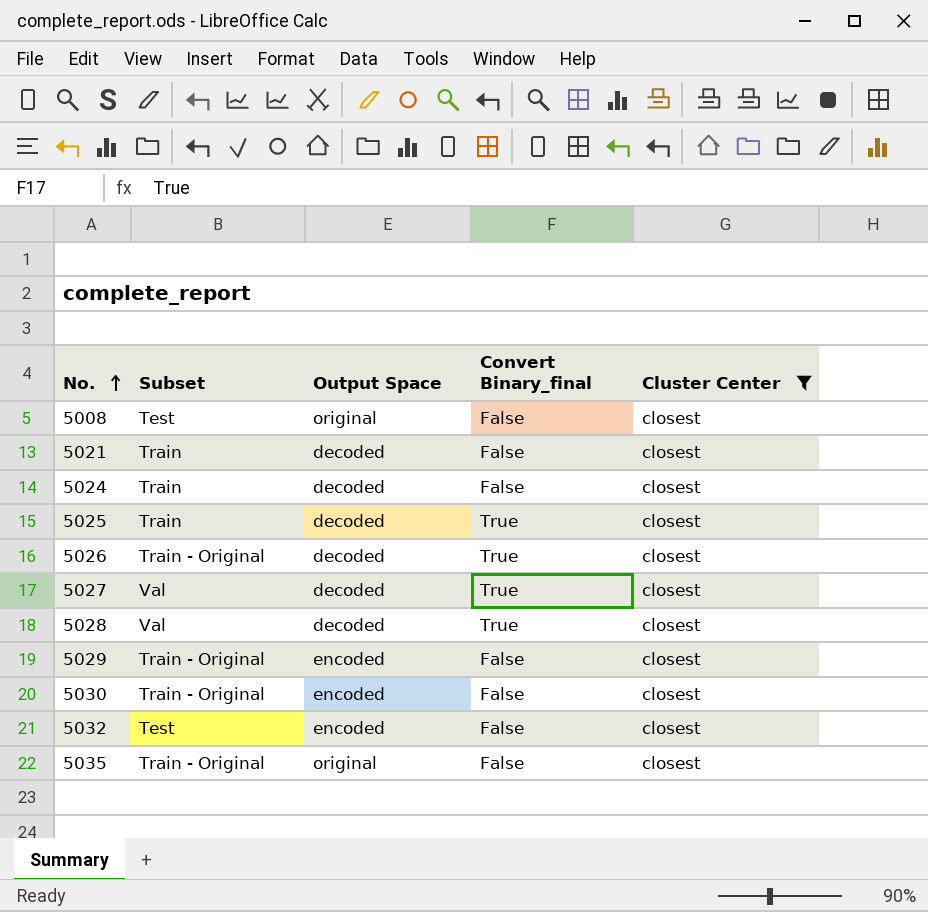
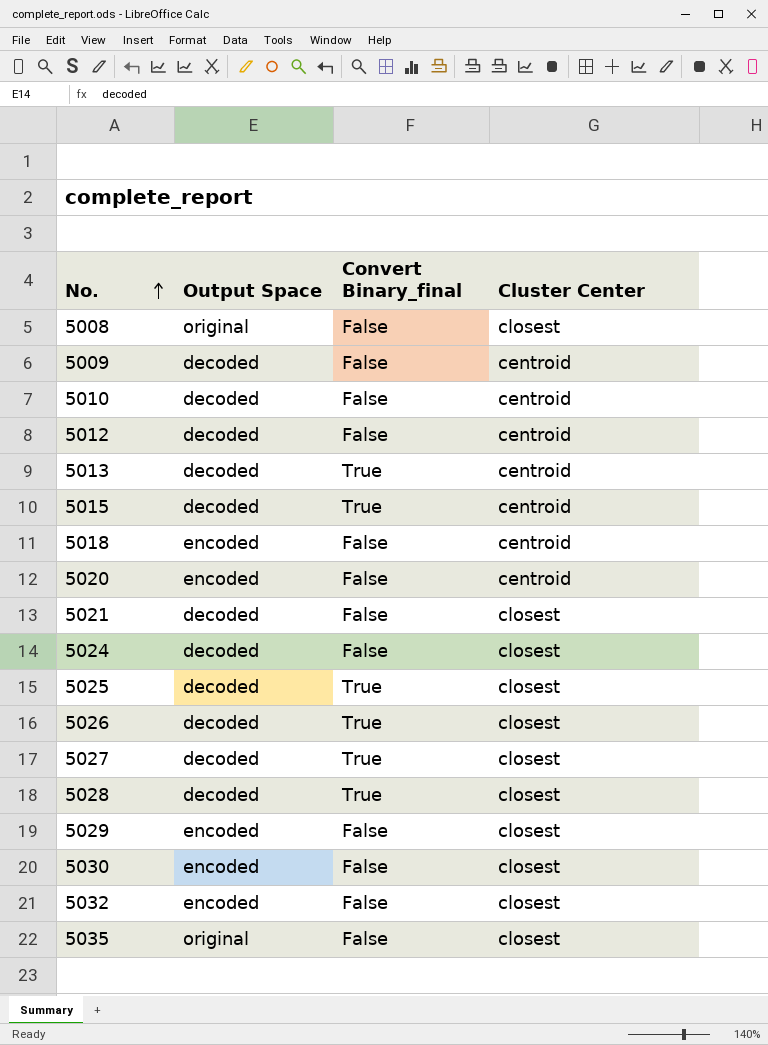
filter: Cluster Center = closest -> none
column Subset | position: 2 -> none

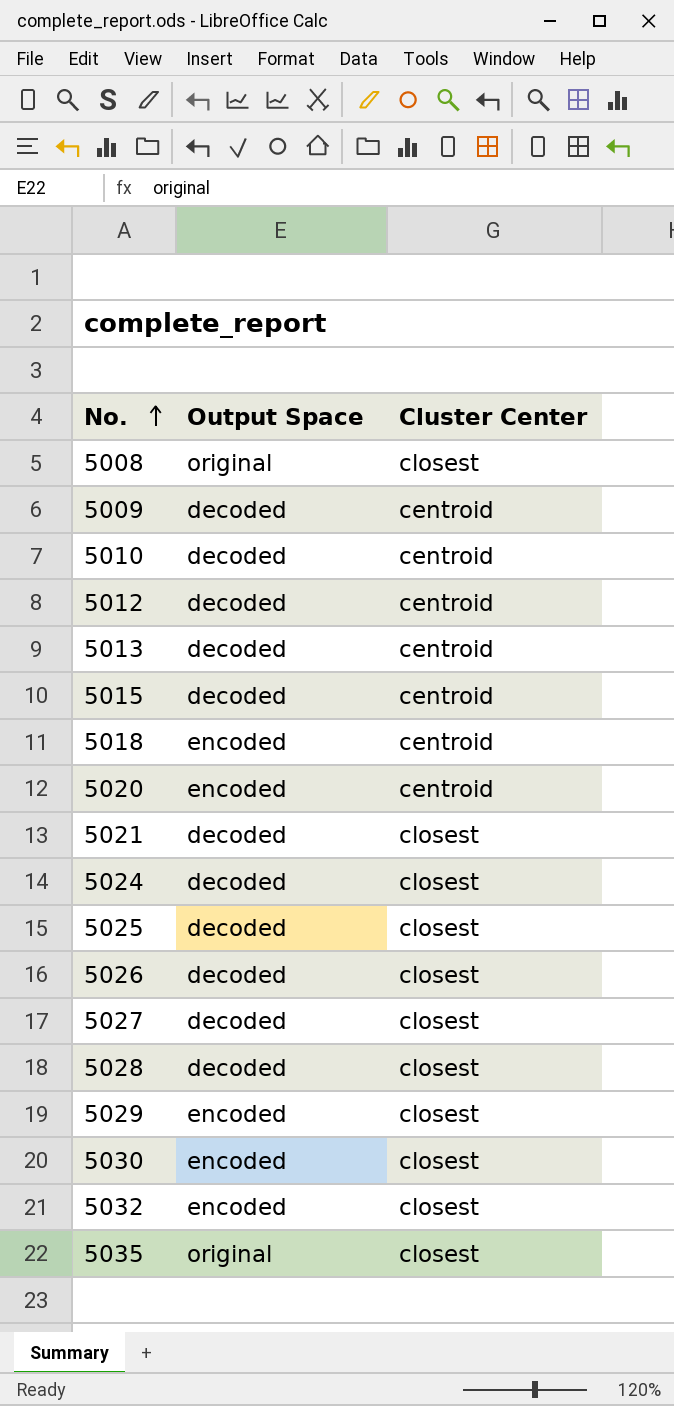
column Convert Binary_final | position: 3 -> none

